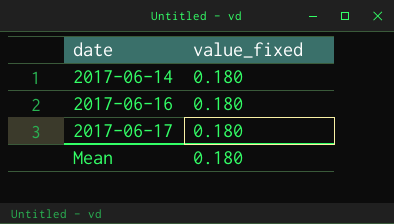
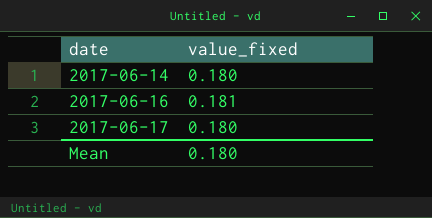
2017-06-16 | value_fixed: 0.180 -> 0.181

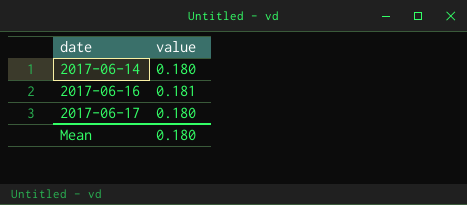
column name: value_fixed -> value

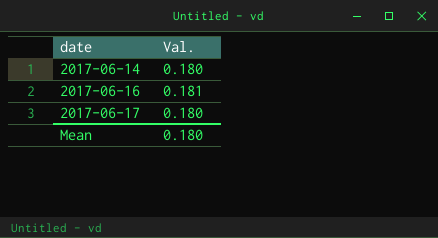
column name: value -> Val.

